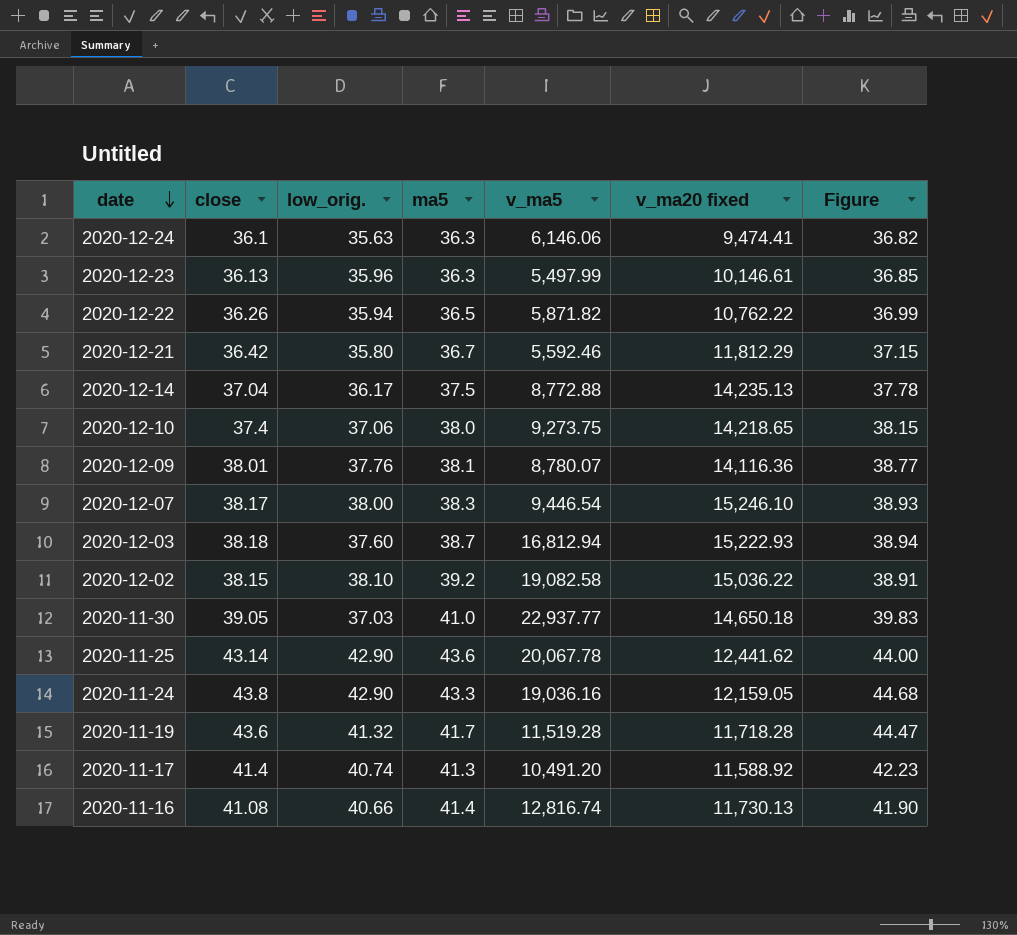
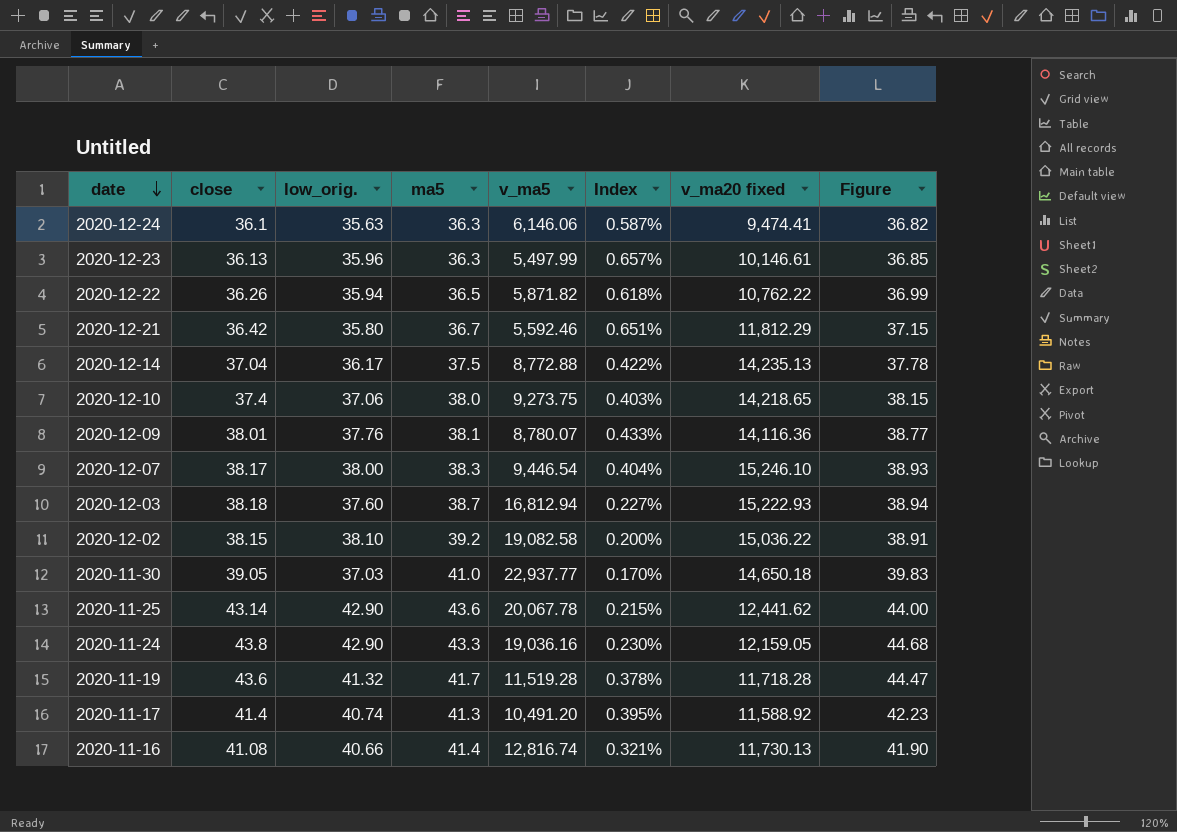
column Index | formula: none -> [close] / [v_ma5]

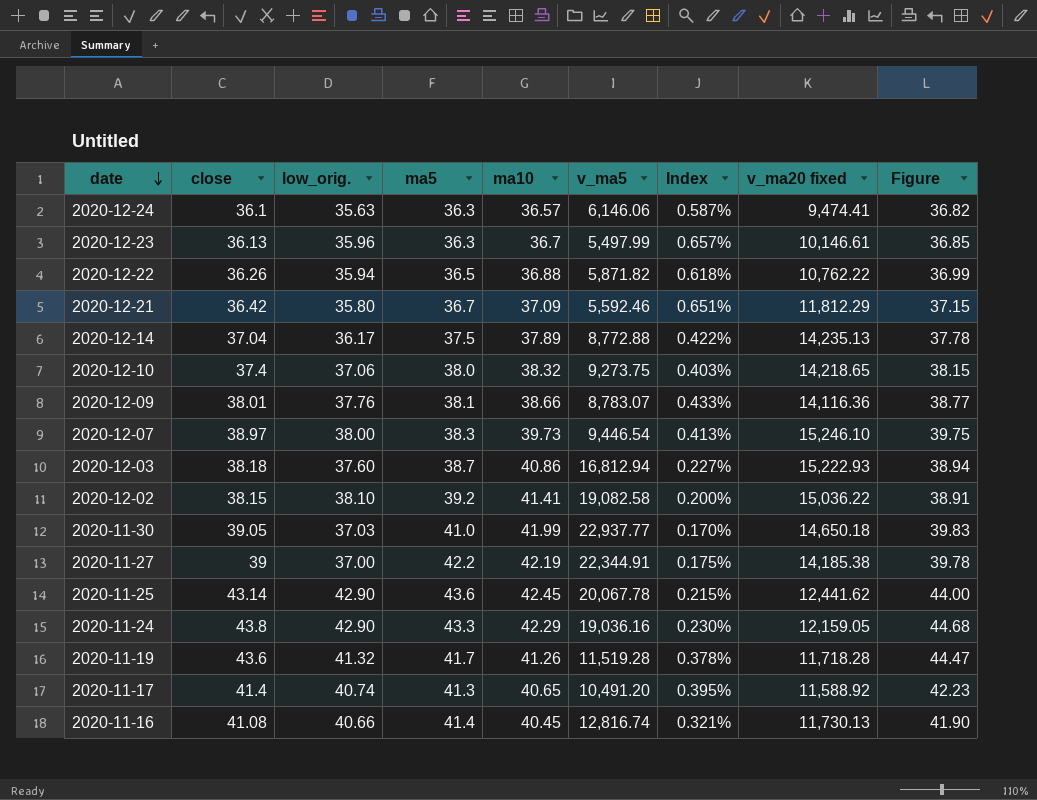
column ma10 | position: none -> 5
2020-12-09 | v_ma5: 8,780.07 -> 8,783.07
2020-12-07 | close: 38.17 -> 38.97
2020-12-07 | Index: 0.404% -> 0.413%
2020-12-07 | Figure: 38.93 -> 39.75
row 2020-11-27: none -> 39 | 37.00 | 42.2 | 42.19 | 22,344.91 | 0.175% | 14,185.38 | 39.78

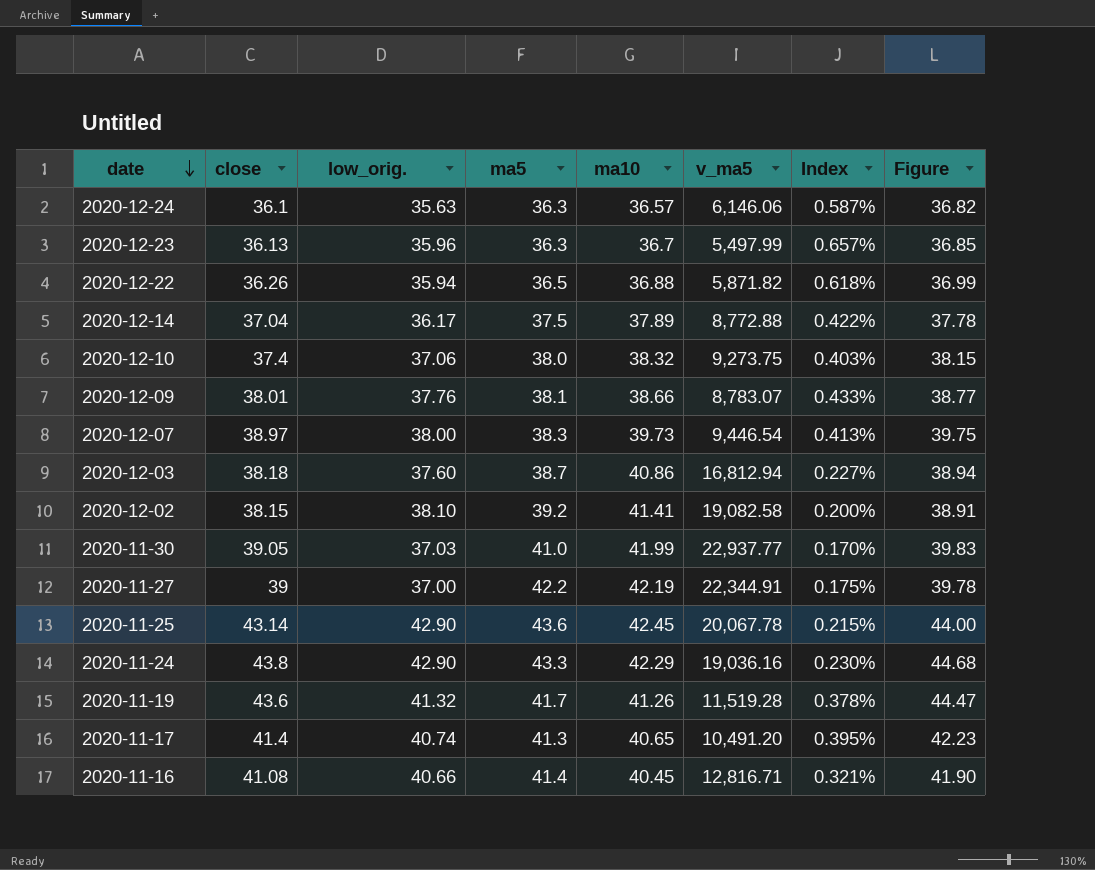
column v_ma20 fixed | position: 8 -> none
row 2020-12-21: 36.42 | 35.80 | 36.7 | 37.09 | 5,592.46 | 0.651% | 11,812.29 | 37.15 -> none
2020-11-16 | v_ma5: 12,816.74 -> 12,816.71

